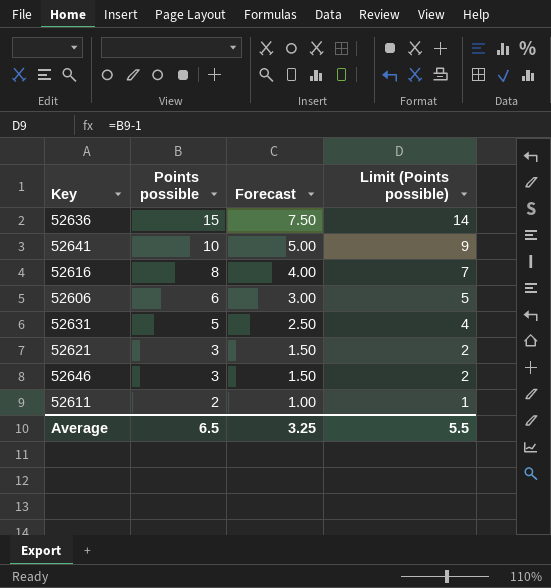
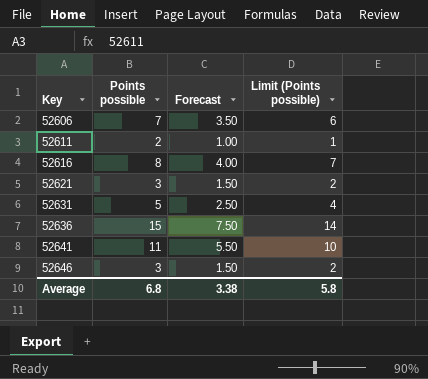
row order: Points possible descending -> Key ascending
52606 | Points possible: 6 -> 7
52606 | Forecast: 3.00 -> 3.50
52606 | Limit (Points possible): 5 -> 6
52641 | Points possible: 10 -> 11
52641 | Forecast: 5.00 -> 5.50
52641 | Limit (Points possible): 9 -> 10
Average | Points possible: 6.5 -> 6.8
Average | Forecast: 3.25 -> 3.38
Average | Limit (Points possible): 5.5 -> 5.8

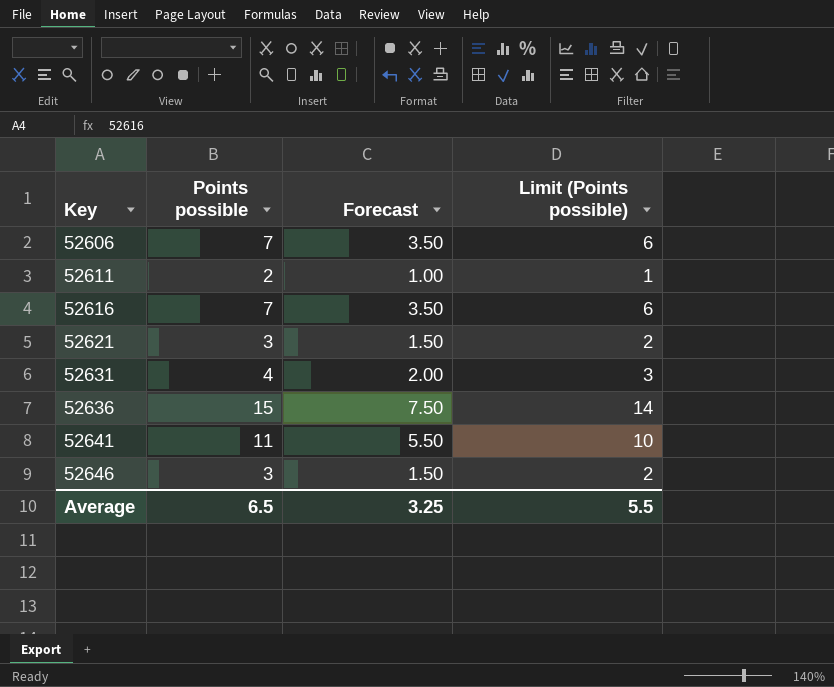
52616 | Points possible: 8 -> 7
52616 | Forecast: 4.00 -> 3.50
52616 | Limit (Points possible): 7 -> 6
52631 | Points possible: 5 -> 4
52631 | Forecast: 2.50 -> 2.00
52631 | Limit (Points possible): 4 -> 3
Average | Points possible: 6.8 -> 6.5
Average | Forecast: 3.38 -> 3.25
Average | Limit (Points possible): 5.8 -> 5.5

